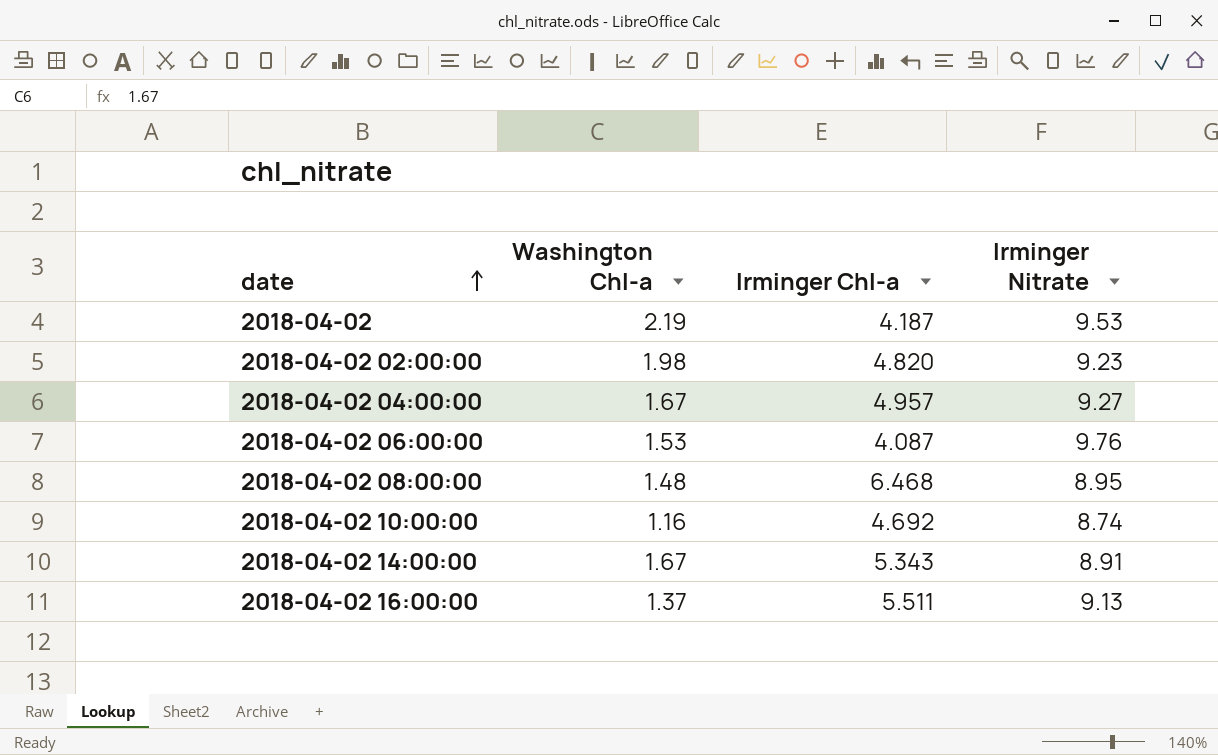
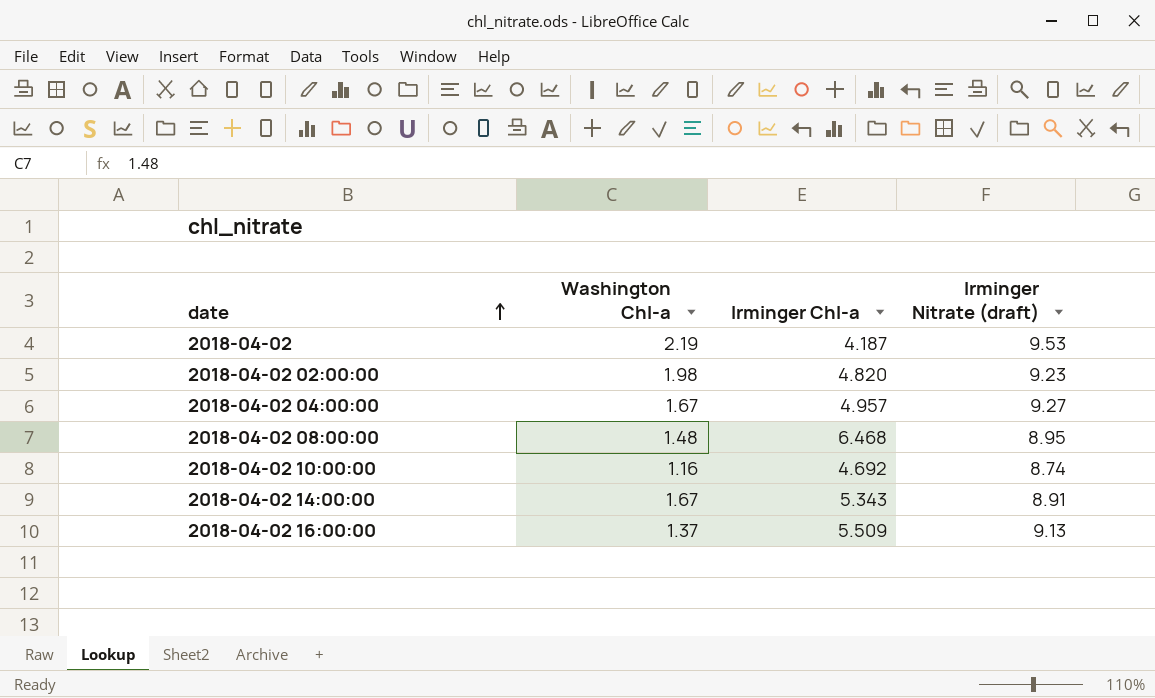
column name: Irminger Nitrate -> Irminger Nitrate (draft)
row 2018-04-02 06:00:00: 1.53 | 4.087 | 9.76 -> none
2018-04-02 16:00:00 | Irminger Chl-a: 5.511 -> 5.509

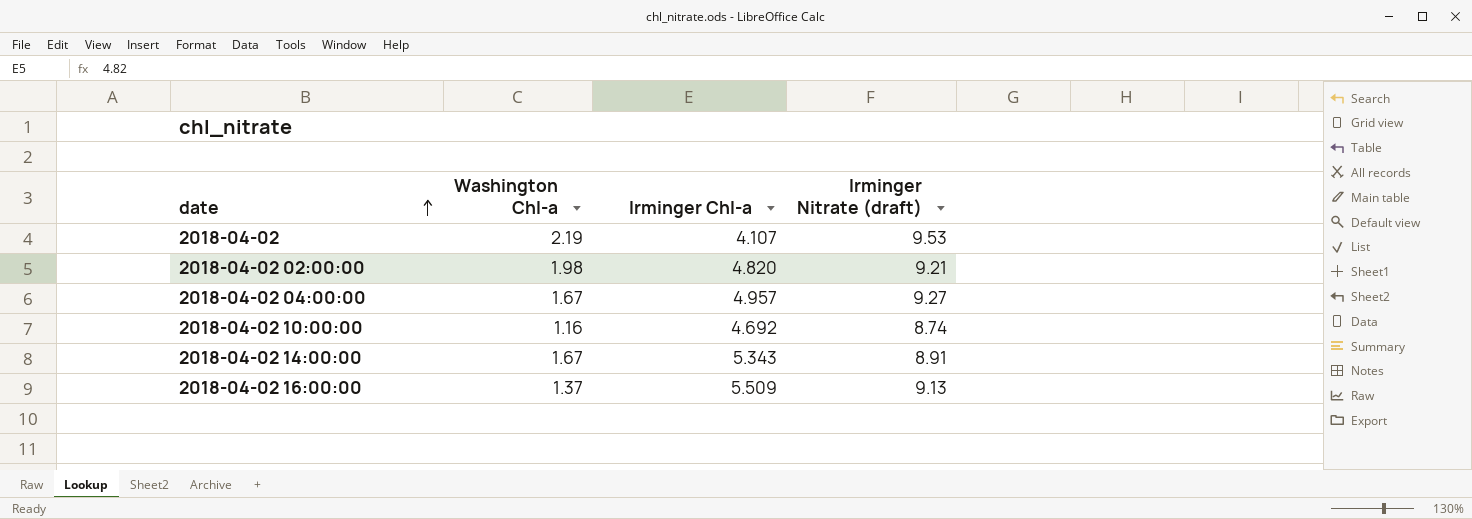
row 2018-04-02 08:00:00: 1.48 | 6.468 | 8.95 -> none
2018-04-02 | Irminger Chl-a: 4.187 -> 4.107
2018-04-02 02:00:00 | Irminger Nitrate (draft): 9.23 -> 9.21

